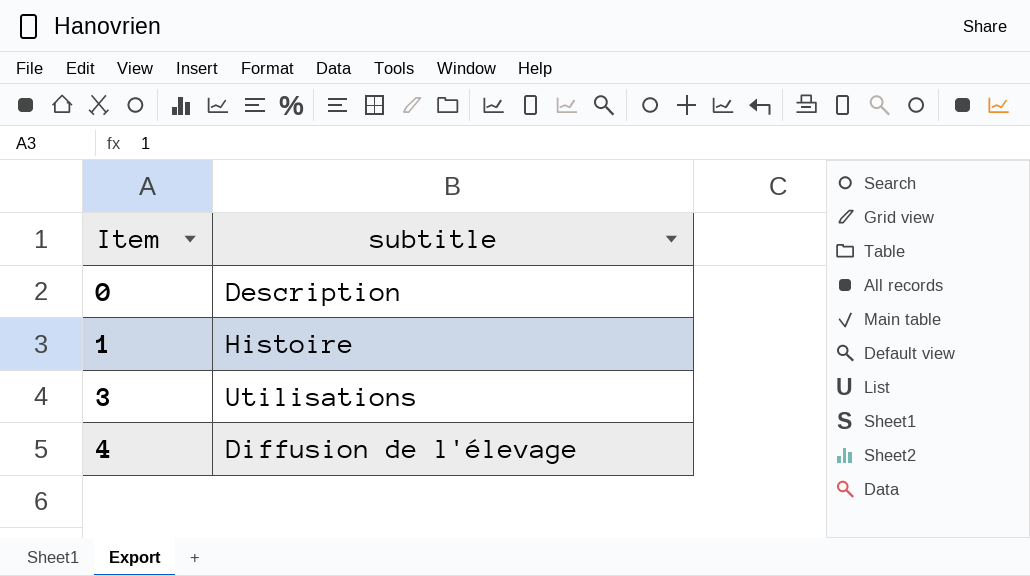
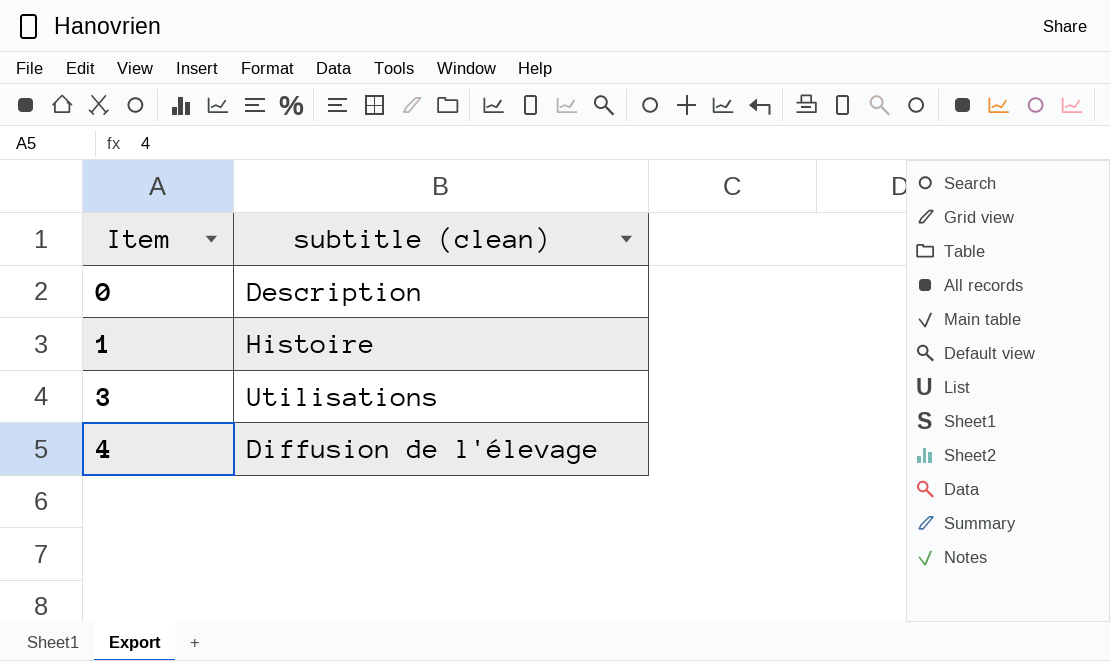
column name: subtitle -> subtitle (clean)

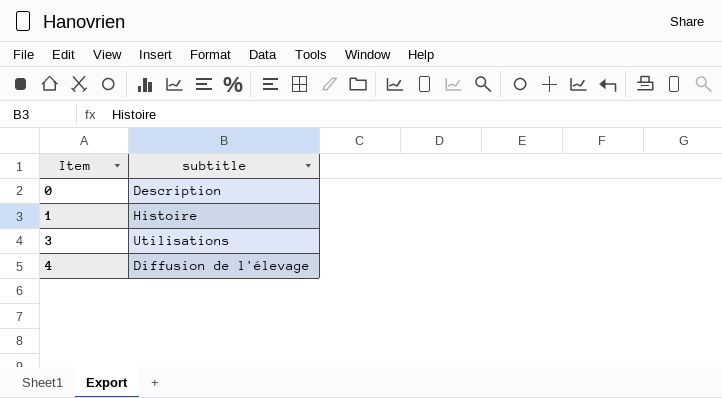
column name: subtitle (clean) -> subtitle

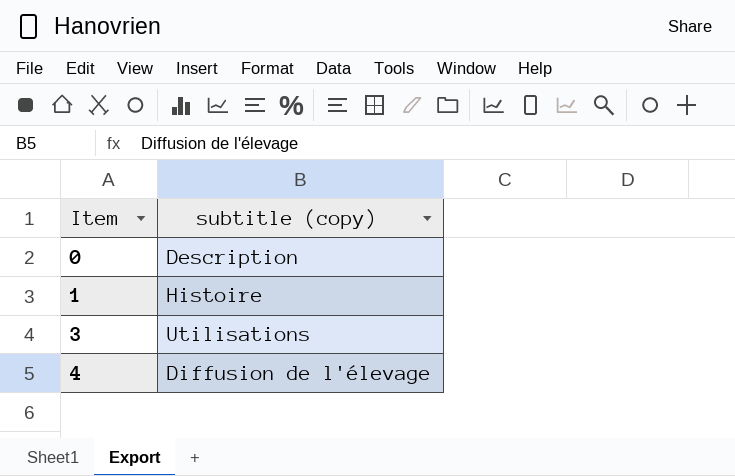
column name: subtitle -> subtitle (copy)

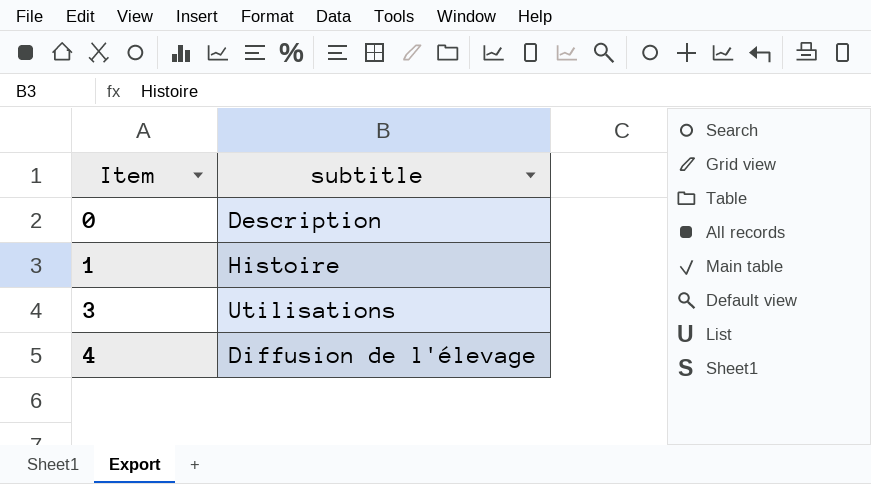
column name: subtitle (copy) -> subtitle

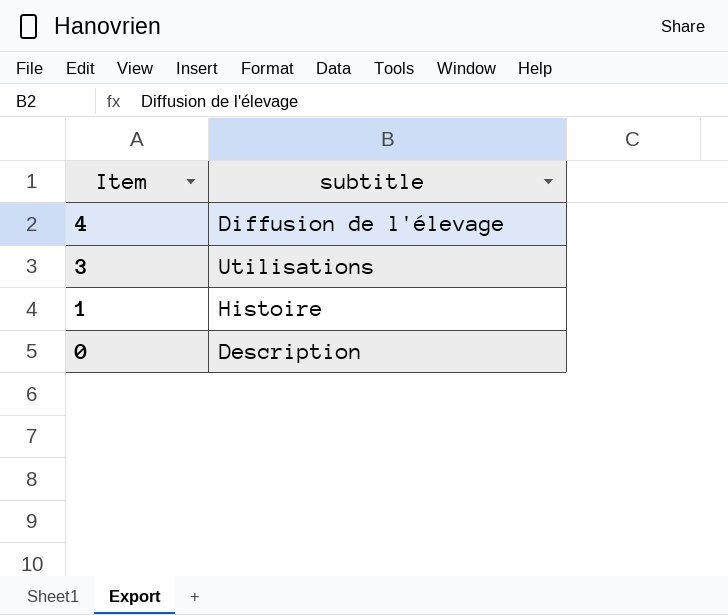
row order: Item ascending -> Item descending

